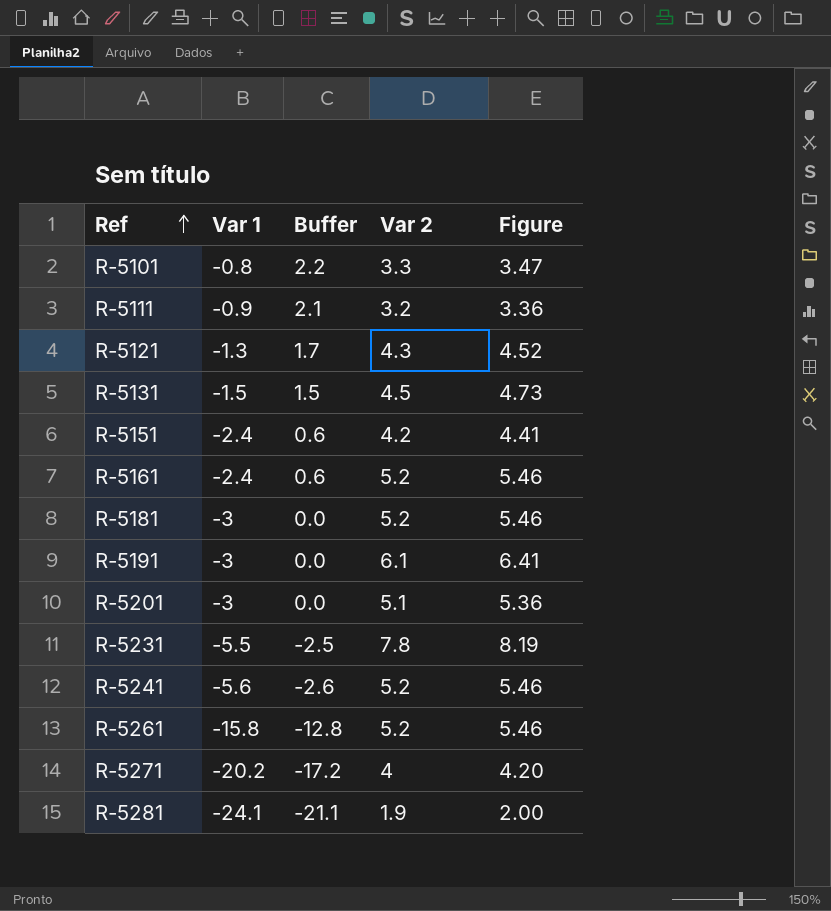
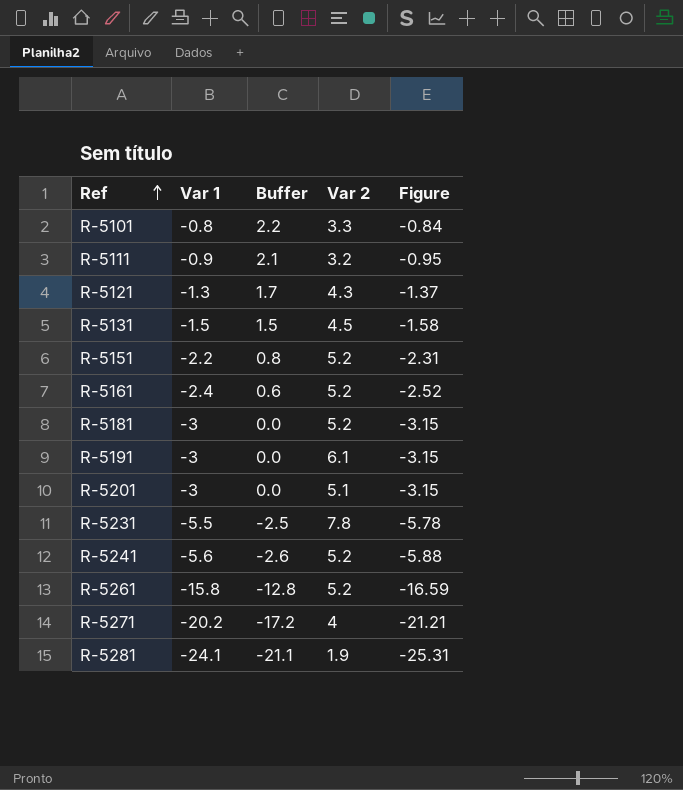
column Figure | formula: [Var 2] * 1.05 -> [Var 1] * 1.05
R-5151 | Var 1: -2.4 -> -2.2
R-5151 | Buffer: 0.6 -> 0.8
R-5151 | Var 2: 4.2 -> 5.2

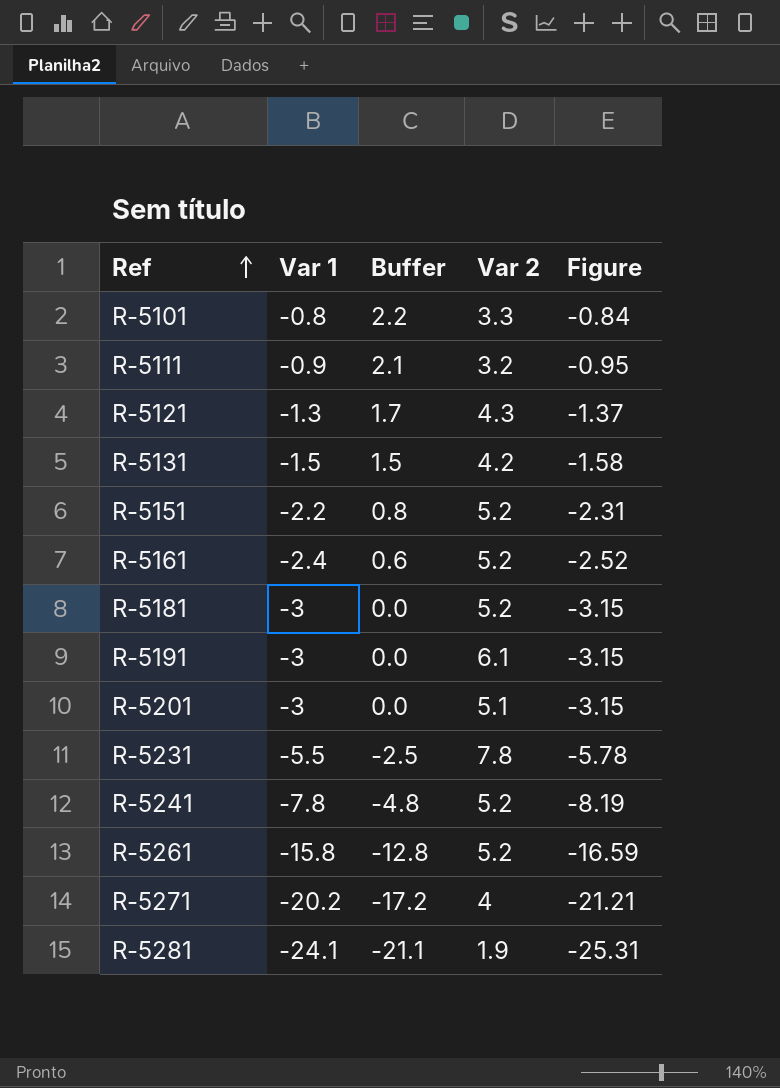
R-5131 | Var 2: 4.5 -> 4.2
R-5241 | Var 1: -5.6 -> -7.8
R-5241 | Buffer: -2.6 -> -4.8
R-5241 | Figure: -5.88 -> -8.19

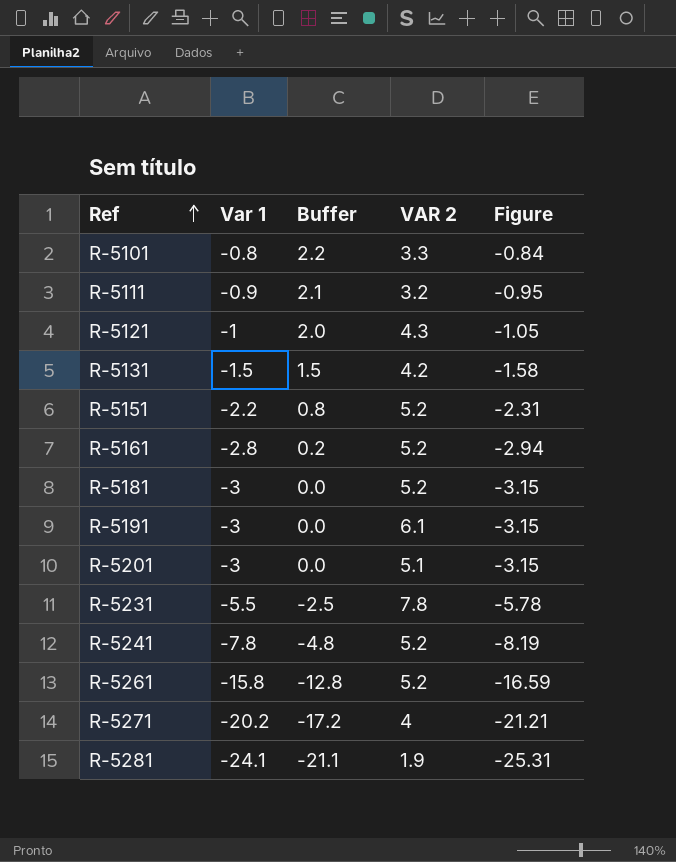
column name: Var 2 -> VAR 2
R-5121 | Var 1: -1.3 -> -1
R-5121 | Buffer: 1.7 -> 2.0
R-5121 | Figure: -1.37 -> -1.05
R-5161 | Var 1: -2.4 -> -2.8
R-5161 | Buffer: 0.6 -> 0.2
R-5161 | Figure: -2.52 -> -2.94

